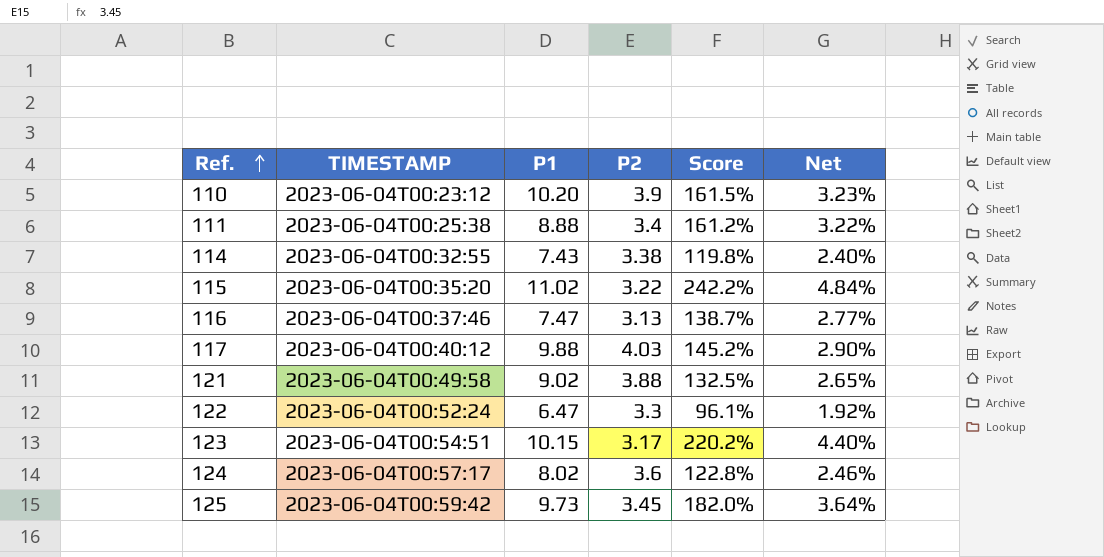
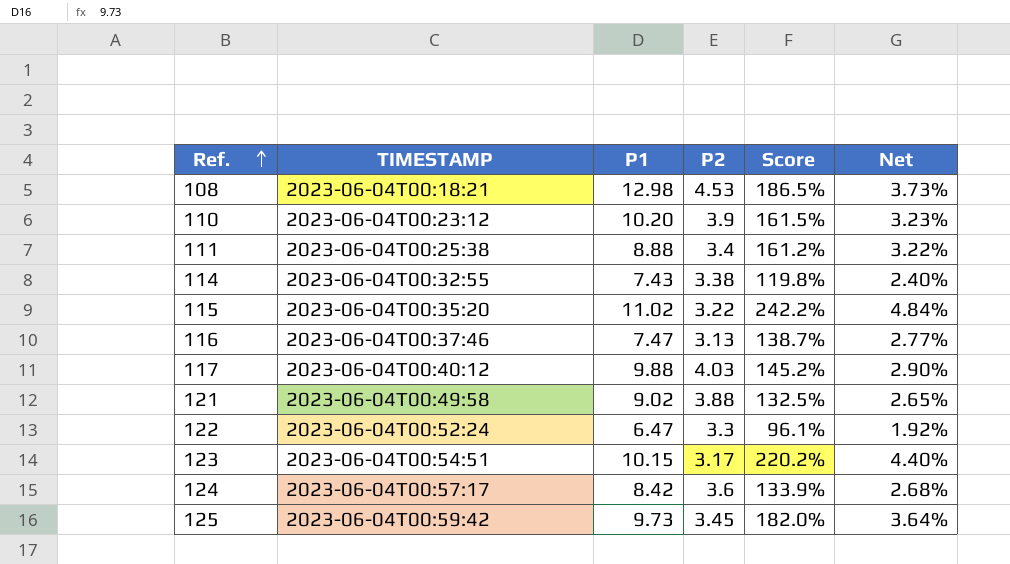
row 108: none -> 2023-06-04T00:18:21 | 12.98 | 4.53 | 186.5% | 3.73%
124 | P1: 8.02 -> 8.42
124 | Score: 122.8% -> 133.9%
124 | Net: 2.46% -> 2.68%

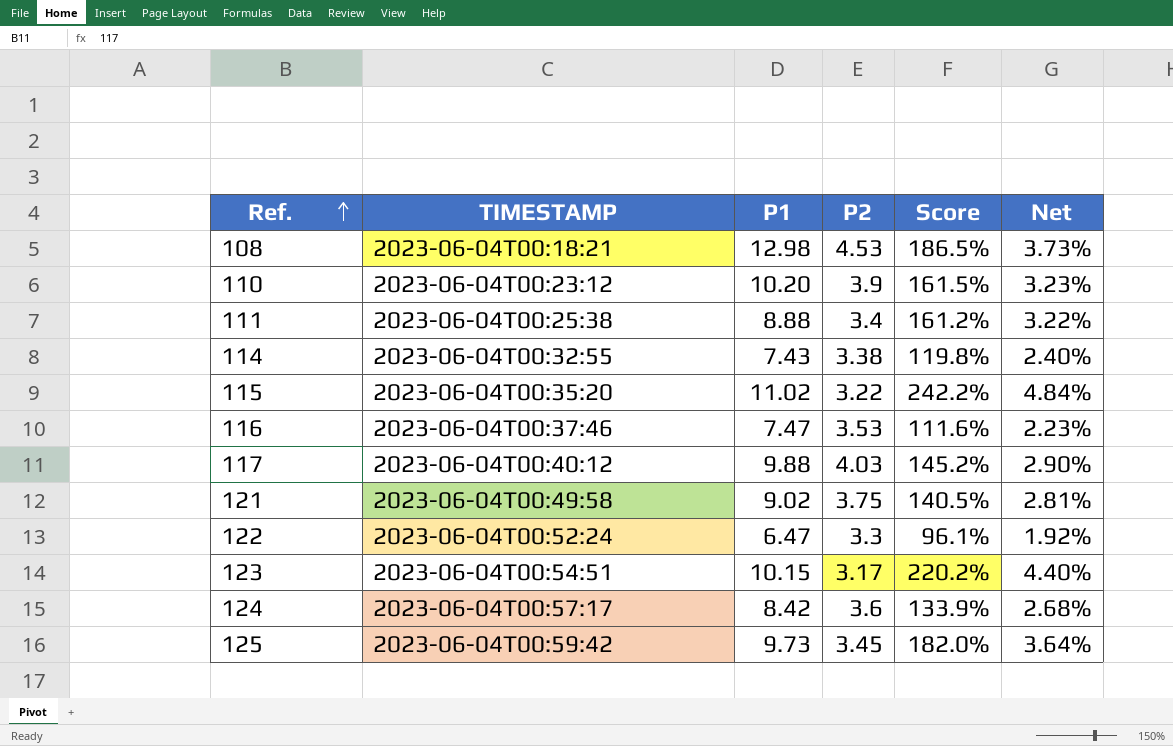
116 | P2: 3.13 -> 3.53
116 | Score: 138.7% -> 111.6%
116 | Net: 2.77% -> 2.23%
121 | P2: 3.88 -> 3.75
121 | Score: 132.5% -> 140.5%
121 | Net: 2.65% -> 2.81%

